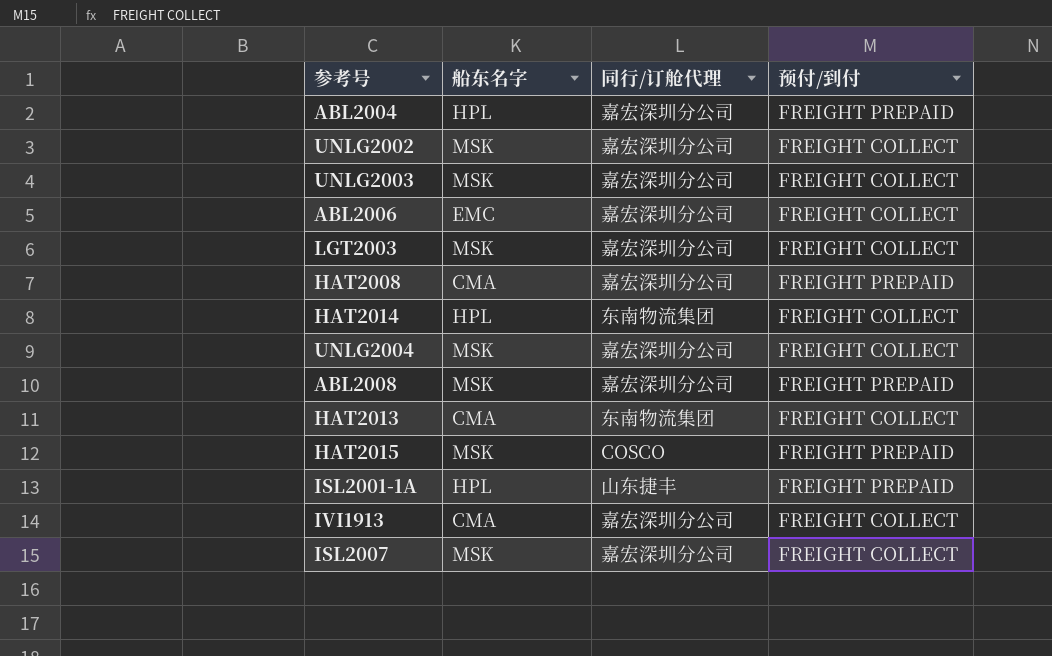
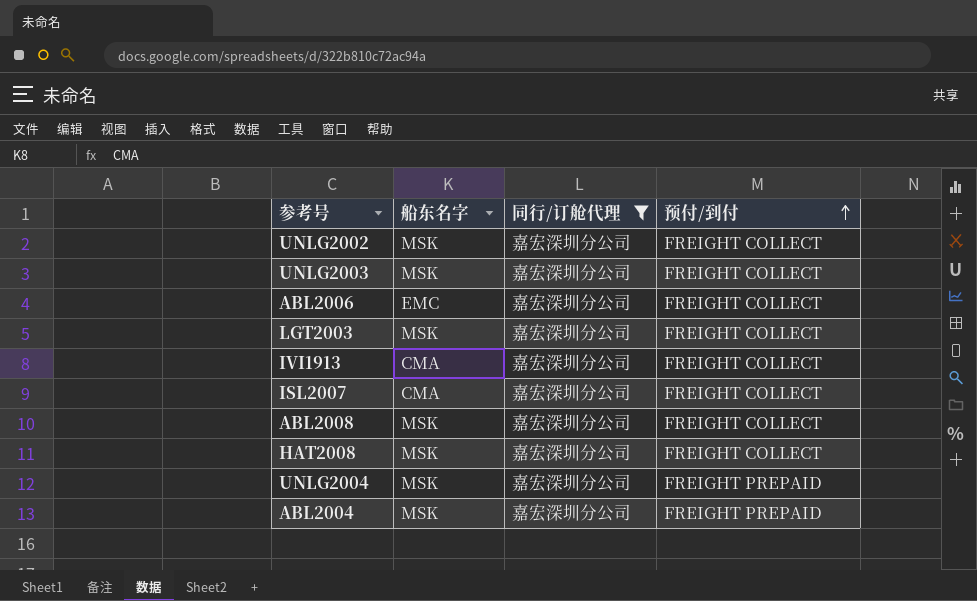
filter: none -> 同行/订舱代理 = 嘉宏深圳分公司
row order: none -> 预付/到付 ascending
ISL2007 | 船东名字: MSK -> CMA
ABL2008 | 预付/到付: FREIGHT PREPAID -> FREIGHT COLLECT
HAT2008 | 船东名字: CMA -> MSK
HAT2008 | 预付/到付: FREIGHT PREPAID -> FREIGHT COLLECT
UNLG2004 | 预付/到付: FREIGHT COLLECT -> FREIGHT PREPAID
ABL2004 | 船东名字: HPL -> MSK

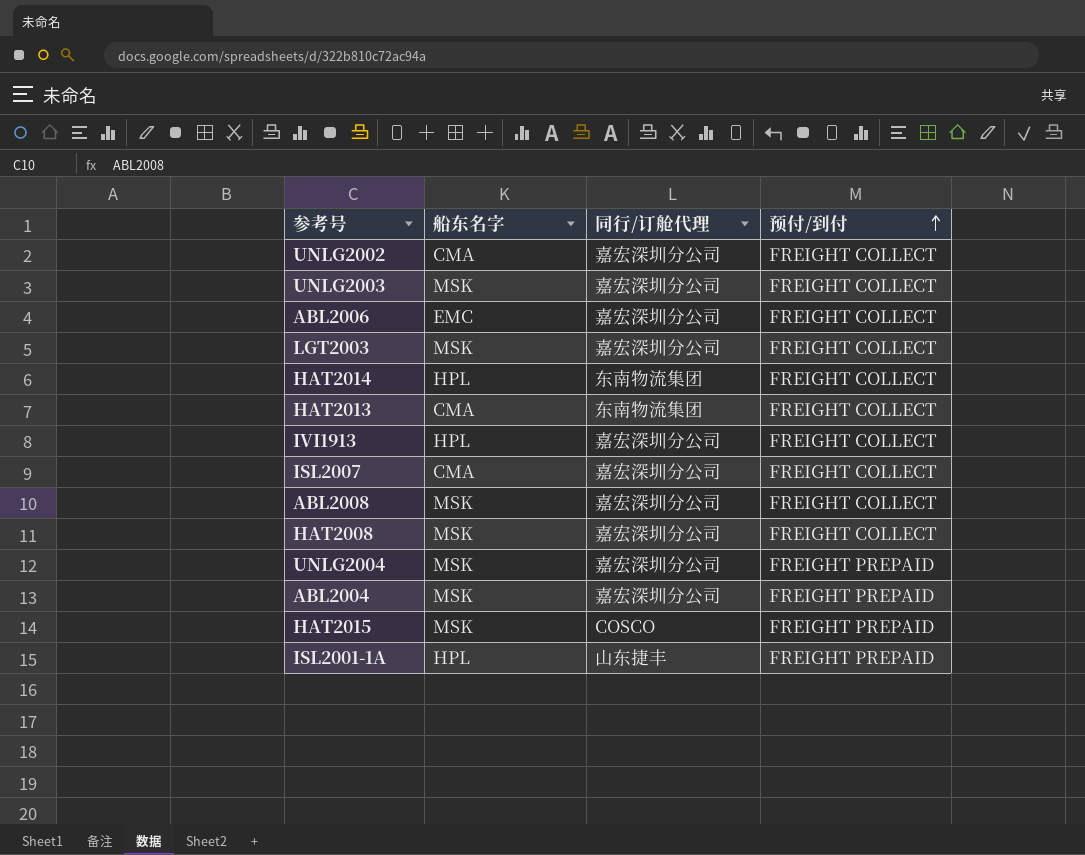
filter: 同行/订舱代理 = 嘉宏深圳分公司 -> none
UNLG2002 | 船东名字: MSK -> CMA
IVI1913 | 船东名字: CMA -> HPL

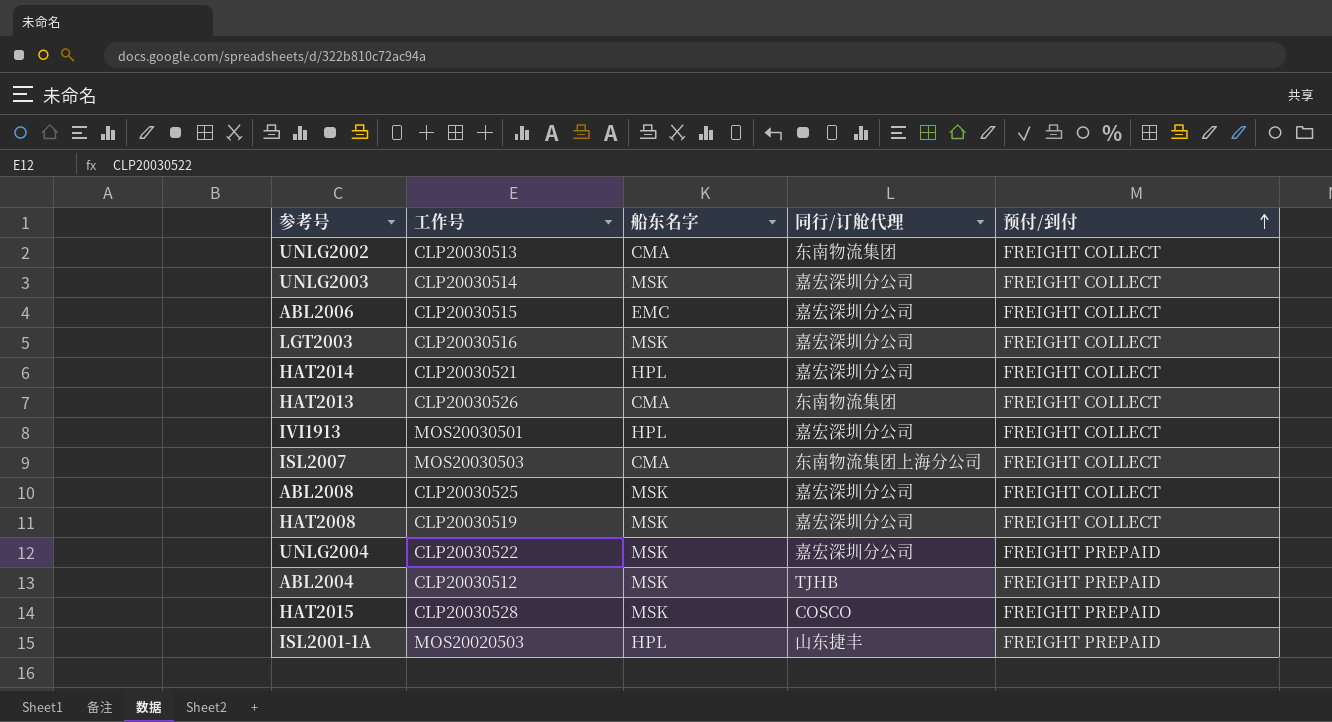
column 工作号 | position: none -> 2
UNLG2002 | 同行/订舱代理: 嘉宏深圳分公司 -> 东南物流集团
HAT2014 | 同行/订舱代理: 东南物流集团 -> 嘉宏深圳分公司
ISL2007 | 同行/订舱代理: 嘉宏深圳分公司 -> 东南物流集团上海分公司
ABL2004 | 同行/订舱代理: 嘉宏深圳分公司 -> TJHB

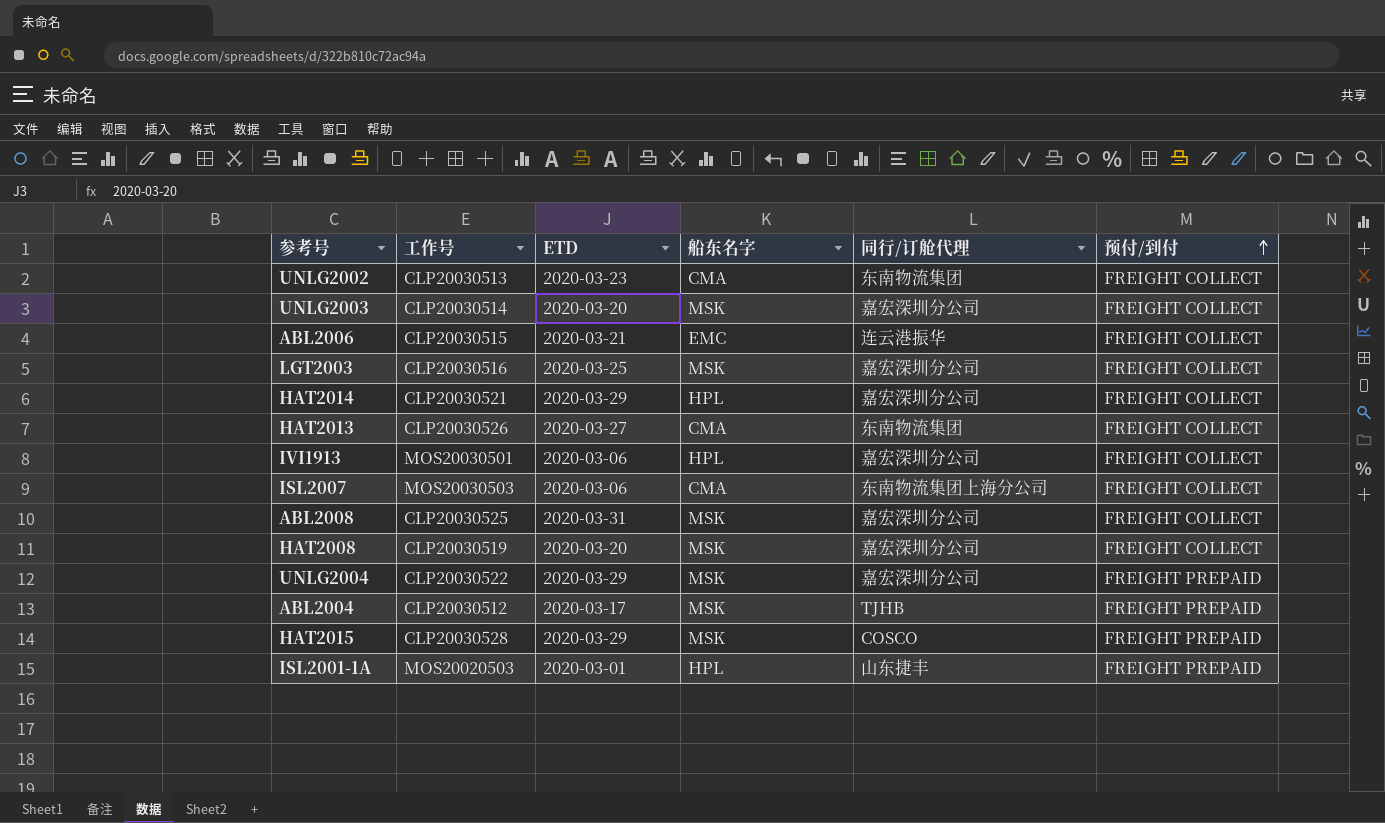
column ETD | position: none -> 3
ABL2006 | 同行/订舱代理: 嘉宏深圳分公司 -> 连云港振华

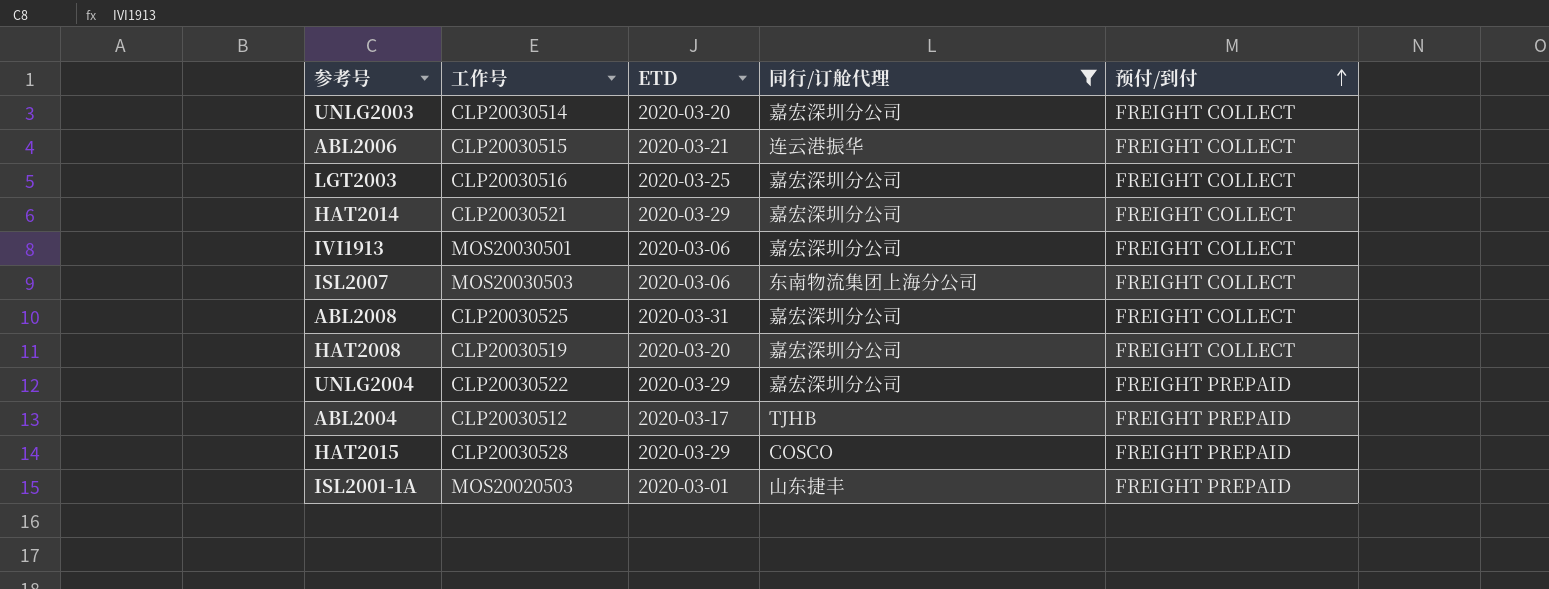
filter: none -> 同行/订舱代理 != 东南物流集团
column 船东名字 | position: 4 -> none

